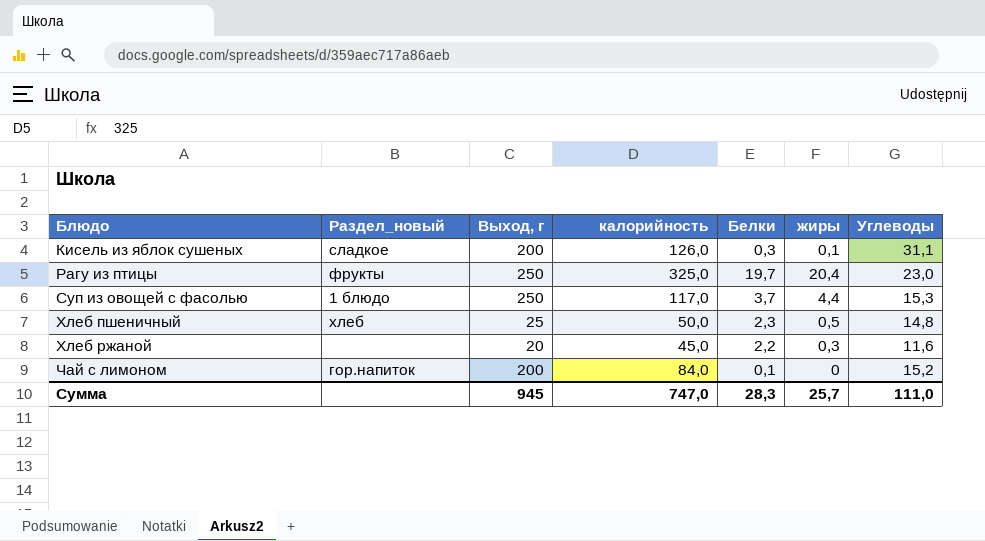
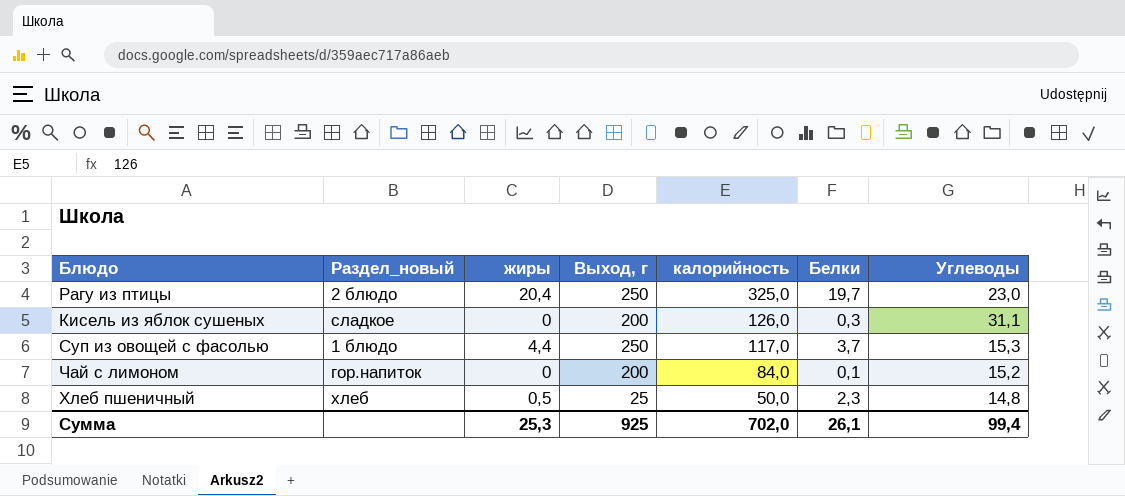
row order: Блюдо ascending -> калорийность descending
column жиры | position: 6 -> 3
row Хлеб ржаной: none | 20 | 45,0 | 2,2 | 0,3 | 11,6 -> none
Рагу из птицы | Раздел_новый: фрукты -> 2 блюдо
Кисель из яблок сушеных | жиры: 0,1 -> 0
Сумма | жиры: 25,7 -> 25,3
Сумма | Выход, г: 945 -> 925
Сумма | калорийность: 747,0 -> 702,0
Сумма | Белки: 28,3 -> 26,1
Сумма | Углеводы: 111,0 -> 99,4

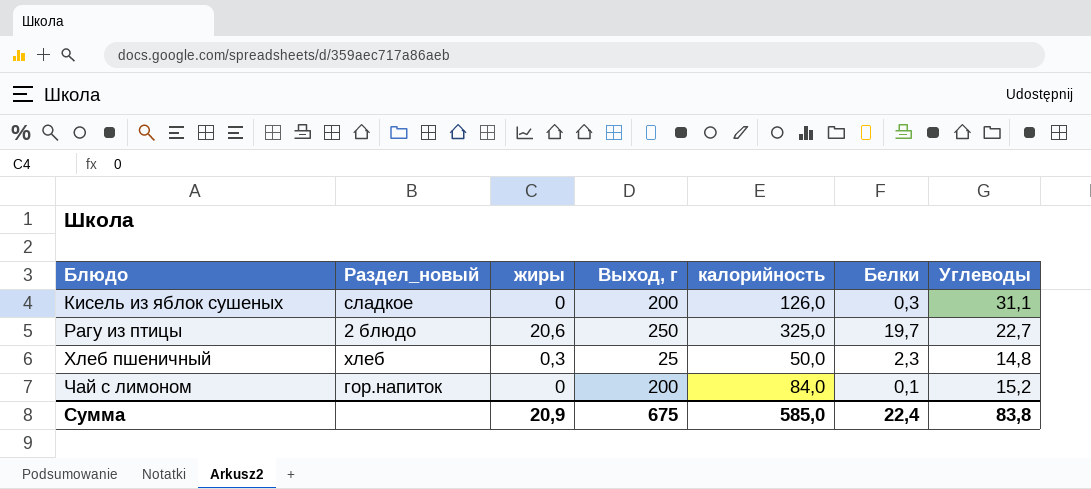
row order: калорийность descending -> Блюдо ascending
row Суп из овощей с фасолью: 1 блюдо | 4,4 | 250 | 117,0 | 3,7 | 15,3 -> none
Рагу из птицы | жиры: 20,4 -> 20,6
Рагу из птицы | Углеводы: 23,0 -> 22,7
Хлеб пшеничный | жиры: 0,5 -> 0,3
Сумма | жиры: 25,3 -> 20,9
Сумма | Выход, г: 925 -> 675
Сумма | калорийность: 702,0 -> 585,0
Сумма | Белки: 26,1 -> 22,4
Сумма | Углеводы: 99,4 -> 83,8

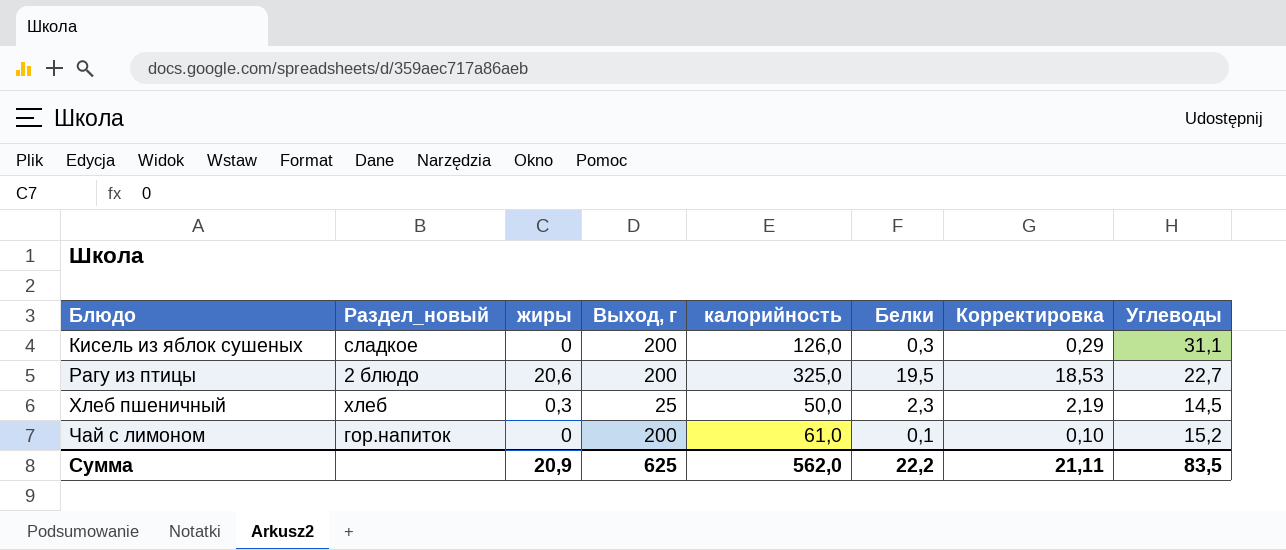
column Корректировка | formula: none -> [Белки] * 0,95
Рагу из птицы | Выход, г: 250 -> 200
Рагу из птицы | Белки: 19,7 -> 19,5
Хлеб пшеничный | Углеводы: 14,8 -> 14,5
Чай с лимоном | калорийность: 84,0 -> 61,0
Сумма | Выход, г: 675 -> 625
Сумма | калорийность: 585,0 -> 562,0
Сумма | Белки: 22,4 -> 22,2
Сумма | Углеводы: 83,8 -> 83,5

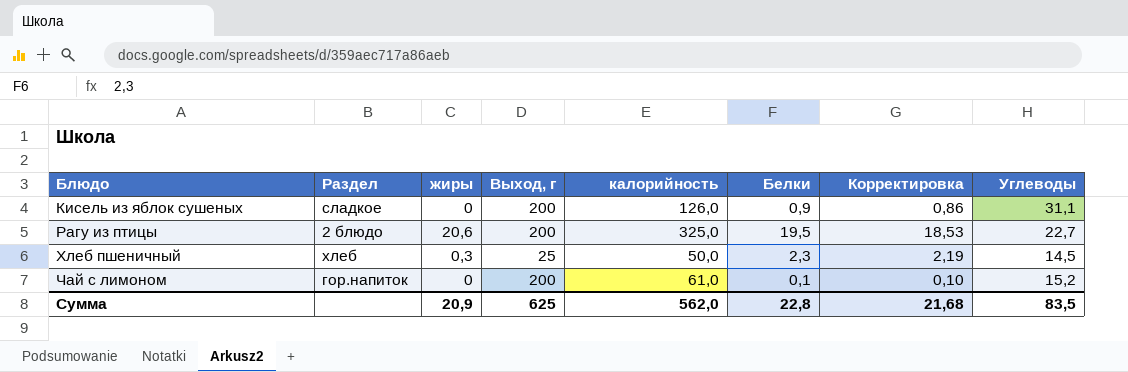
column name: Раздел_новый -> Раздел
Кисель из яблок сушеных | Белки: 0,3 -> 0,9
Кисель из яблок сушеных | Корректировка: 0,29 -> 0,86
Сумма | Белки: 22,2 -> 22,8
Сумма | Корректировка: 21,11 -> 21,68

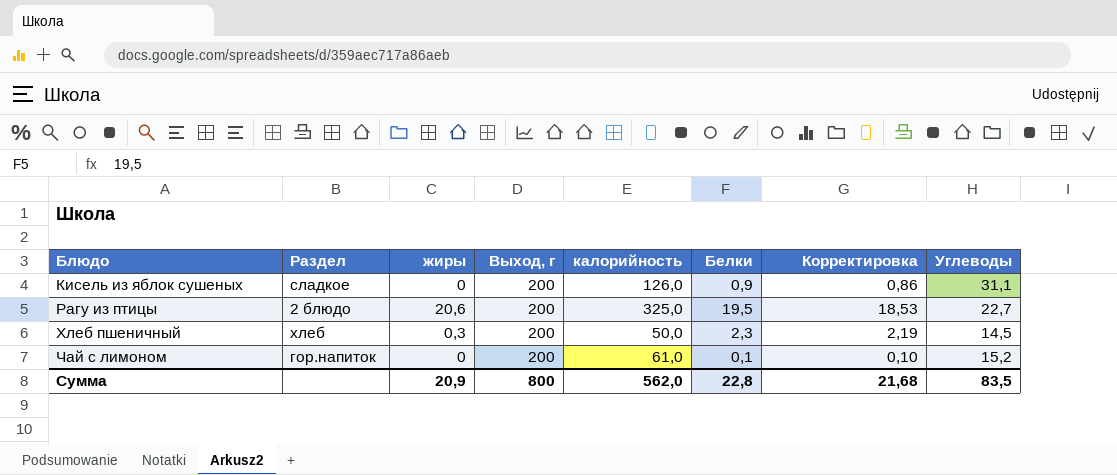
Хлеб пшеничный | Выход, г: 25 -> 200
Сумма | Выход, г: 625 -> 800

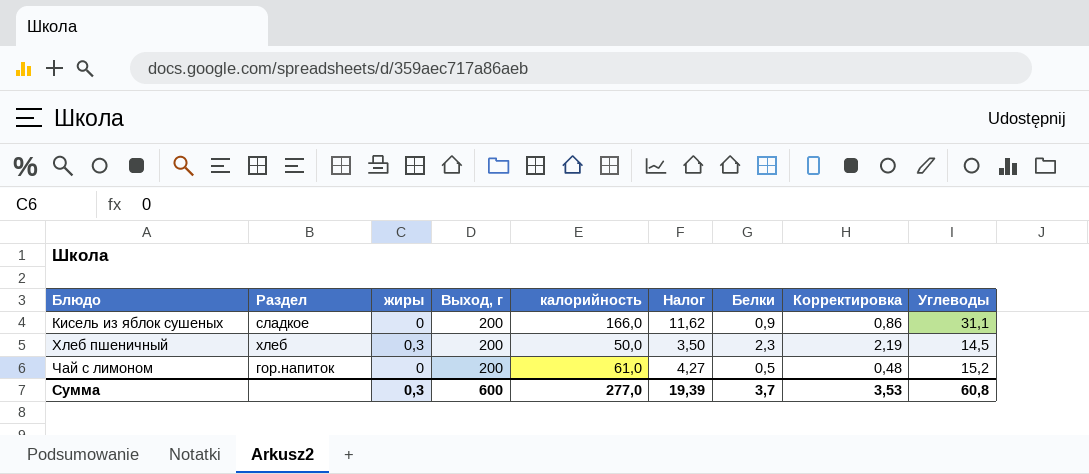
column Налог | formula: none -> [калорийность] * 0,07
row Рагу из птицы: 2 блюдо | 20,6 | 200 | 325,0 | 19,5 | 18,53 | 22,7 -> none
Кисель из яблок сушеных | калорийность: 126,0 -> 166,0
Чай с лимоном | Белки: 0,1 -> 0,5
Чай с лимоном | Корректировка: 0,10 -> 0,48
Сумма | жиры: 20,9 -> 0,3
Сумма | Выход, г: 800 -> 600
Сумма | калорийность: 562,0 -> 277,0
Сумма | Белки: 22,8 -> 3,7
Сумма | Корректировка: 21,68 -> 3,53
Сумма | Углеводы: 83,5 -> 60,8

